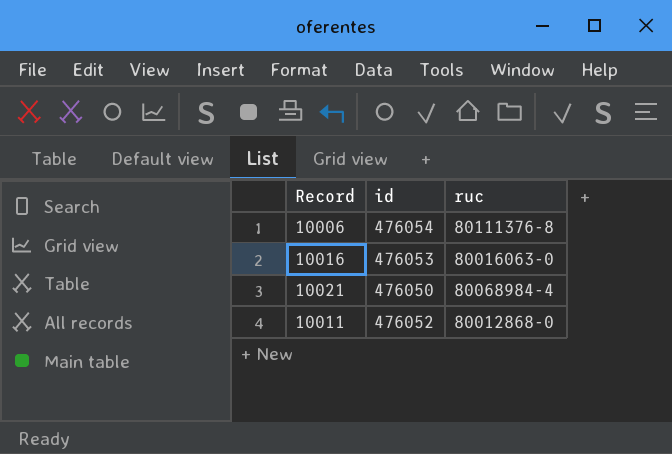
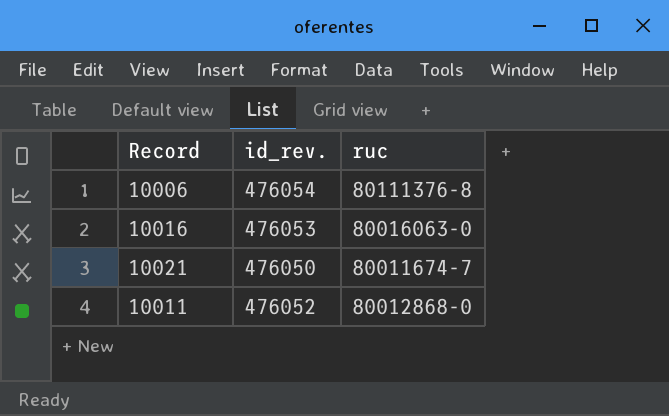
column name: id -> id_rev.
10021 | ruc: 80068984-4 -> 80011674-7

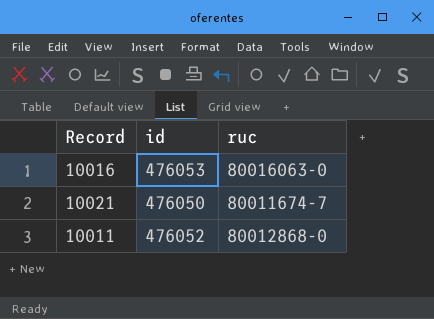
column name: id_rev. -> id
row 10006: 476054 | 80111376-8 -> none

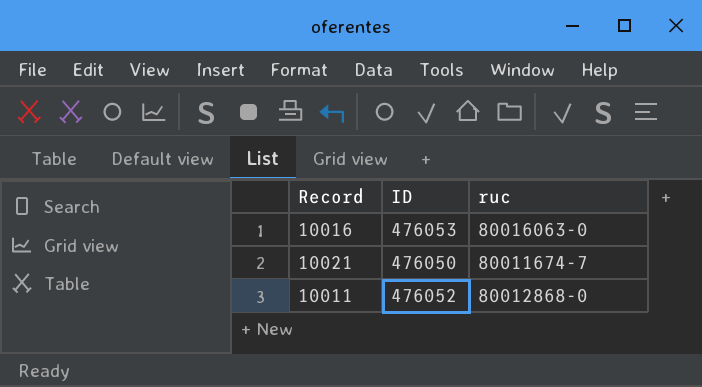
column name: id -> ID

